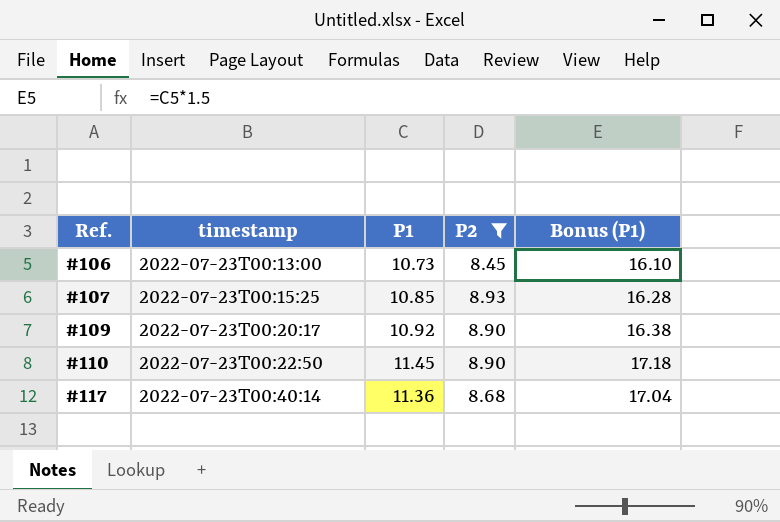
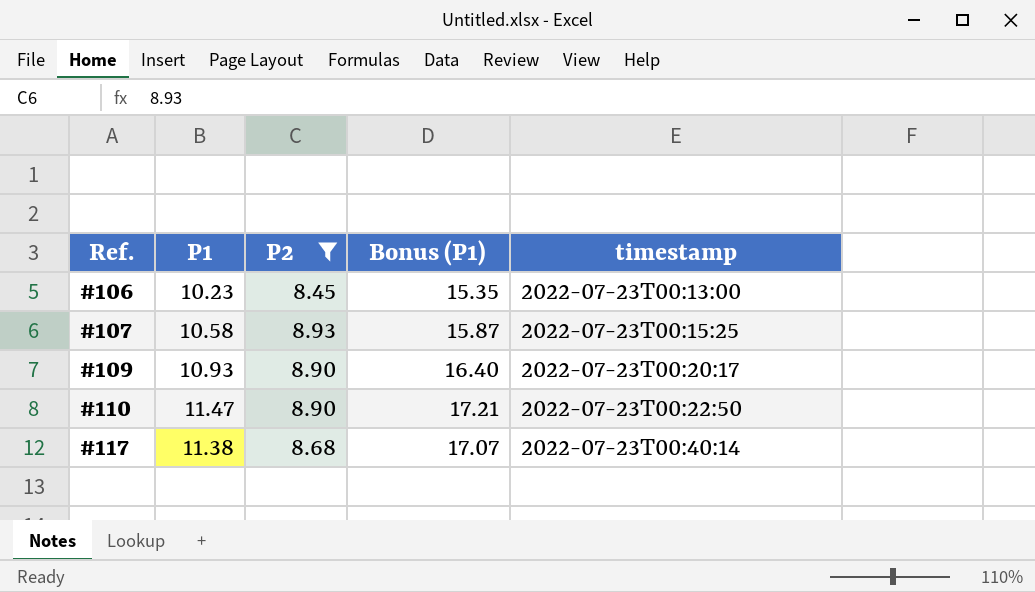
column timestamp | position: 2 -> 5
#106 | P1: 10.73 -> 10.23
#106 | Bonus (P1): 16.10 -> 15.35
#107 | P1: 10.85 -> 10.58
#107 | Bonus (P1): 16.28 -> 15.87
#109 | P1: 10.92 -> 10.93
#109 | Bonus (P1): 16.38 -> 16.40
#110 | P1: 11.45 -> 11.47
#110 | Bonus (P1): 17.18 -> 17.21
#117 | P1: 11.36 -> 11.38
#117 | Bonus (P1): 17.04 -> 17.07

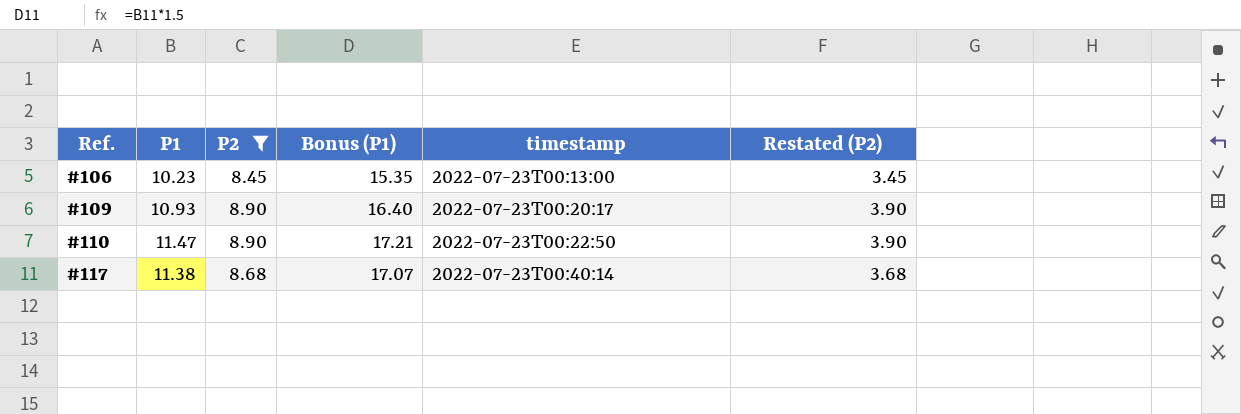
column Restated (P2) | formula: none -> [P2] - 5
row #107: 10.58 | 8.93 | 15.87 | 2022-07-23T00:15:25 -> none

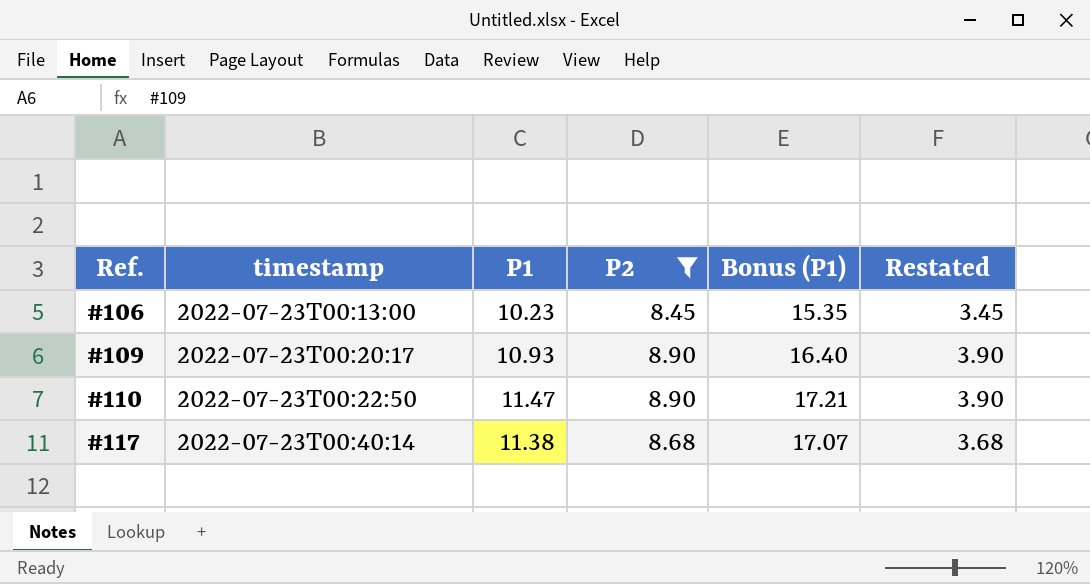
column timestamp | position: 5 -> 2
column name: Restated (P2) -> Restated

